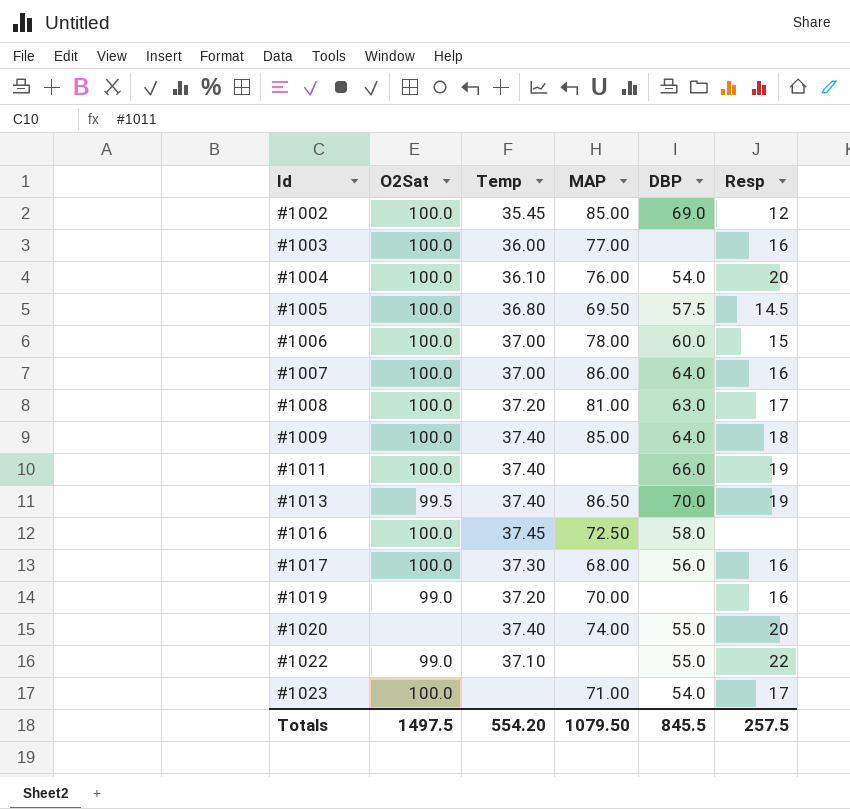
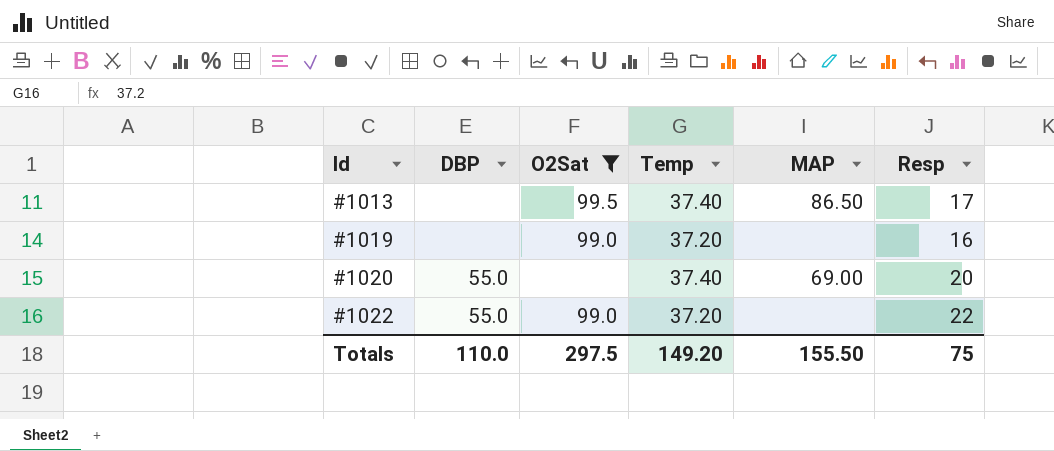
filter: none -> O2Sat != 100.0
column DBP | position: 5 -> 2
#1013 | DBP: 70.0 -> none
#1013 | Resp: 19 -> 17
#1019 | MAP: 70.00 -> none
#1020 | MAP: 74.00 -> 69.00
#1022 | Temp: 37.10 -> 37.20
Totals | DBP: 845.5 -> 110.0
Totals | O2Sat: 1497.5 -> 297.5
Totals | Temp: 554.20 -> 149.20
Totals | MAP: 1079.50 -> 155.50
Totals | Resp: 257.5 -> 75

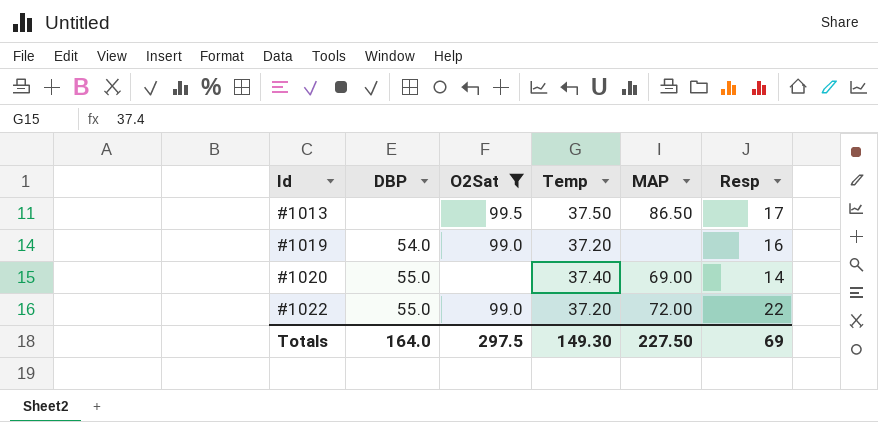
#1013 | Temp: 37.40 -> 37.50
#1019 | DBP: none -> 54.0
#1020 | Resp: 20 -> 14
#1022 | MAP: none -> 72.00
Totals | DBP: 110.0 -> 164.0
Totals | Temp: 149.20 -> 149.30
Totals | MAP: 155.50 -> 227.50
Totals | Resp: 75 -> 69

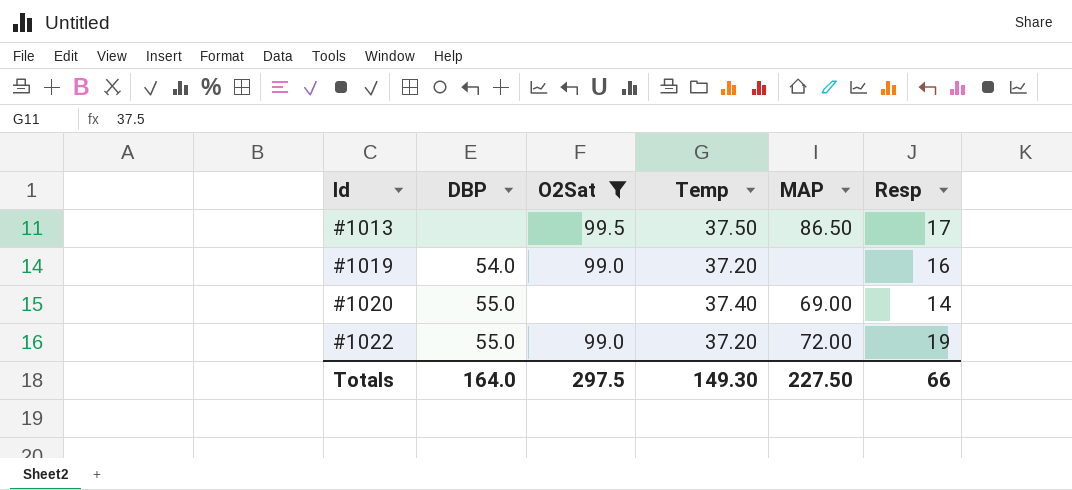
#1022 | Resp: 22 -> 19
Totals | Resp: 69 -> 66

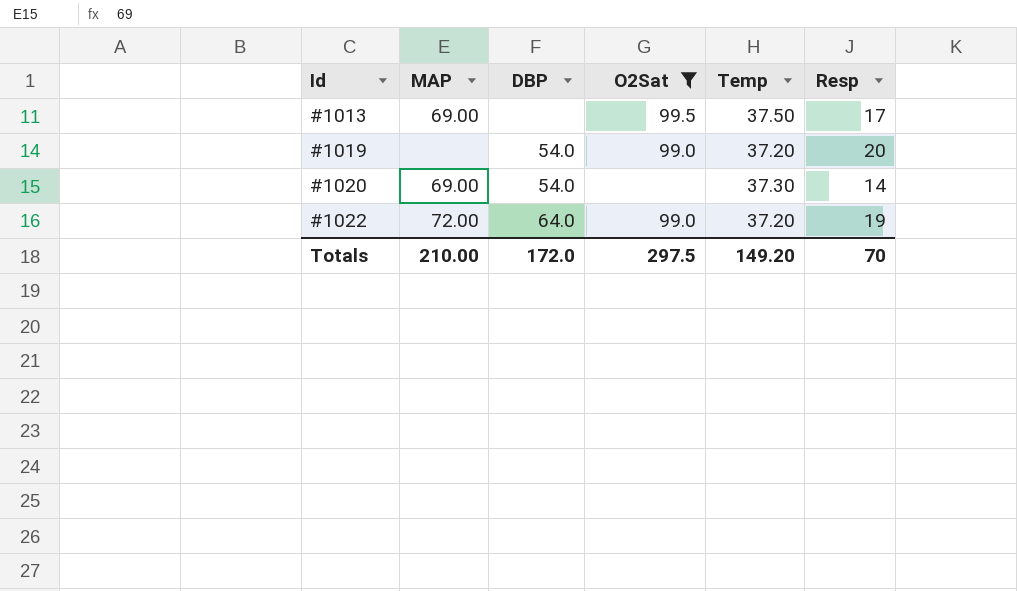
column MAP | position: 5 -> 2
#1013 | MAP: 86.50 -> 69.00
#1019 | Resp: 16 -> 20
#1020 | DBP: 55.0 -> 54.0
#1020 | Temp: 37.40 -> 37.30
#1022 | DBP: 55.0 -> 64.0
Totals | MAP: 227.50 -> 210.00
Totals | DBP: 164.0 -> 172.0
Totals | Temp: 149.30 -> 149.20
Totals | Resp: 66 -> 70

